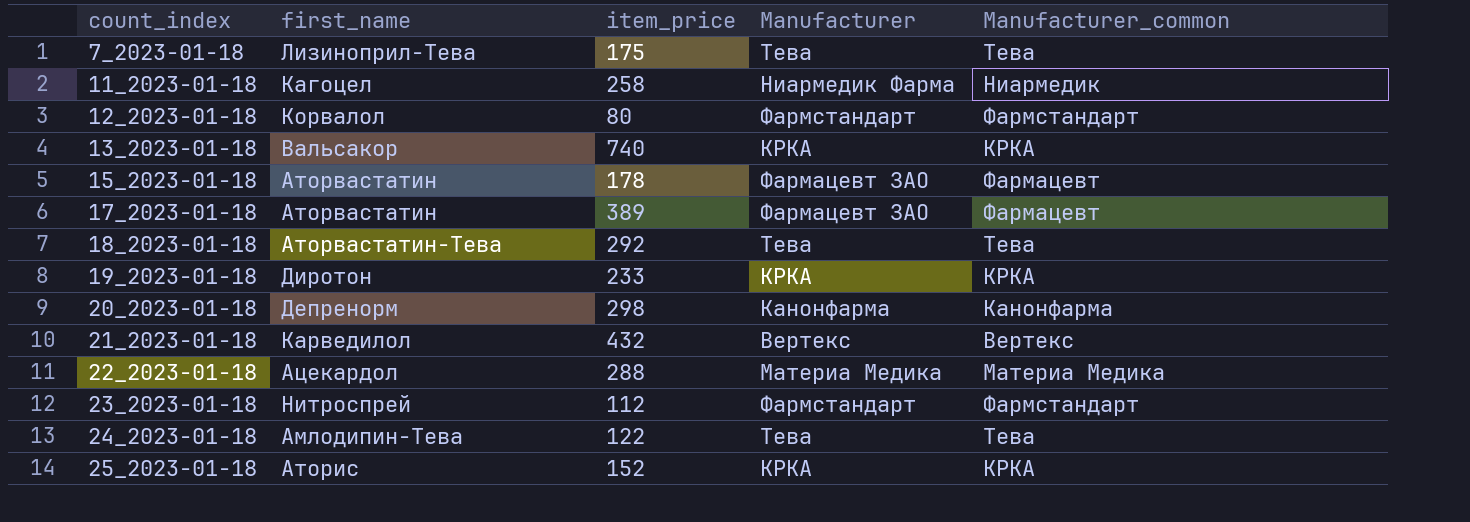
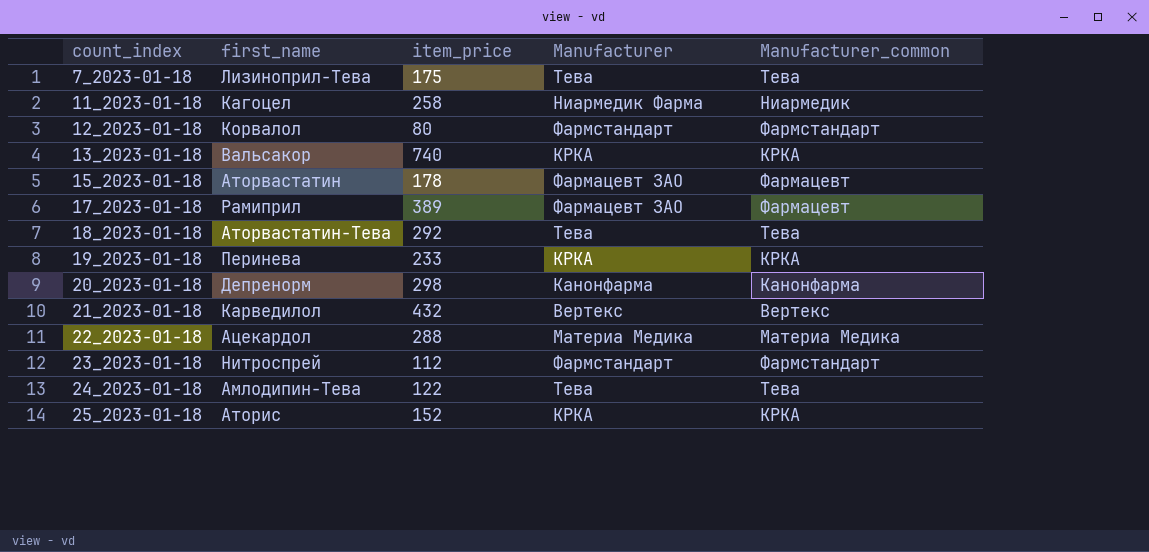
17_2023-01-18 | first_name: Аторвастатин -> Рамиприл
19_2023-01-18 | first_name: Диротон -> Перинева

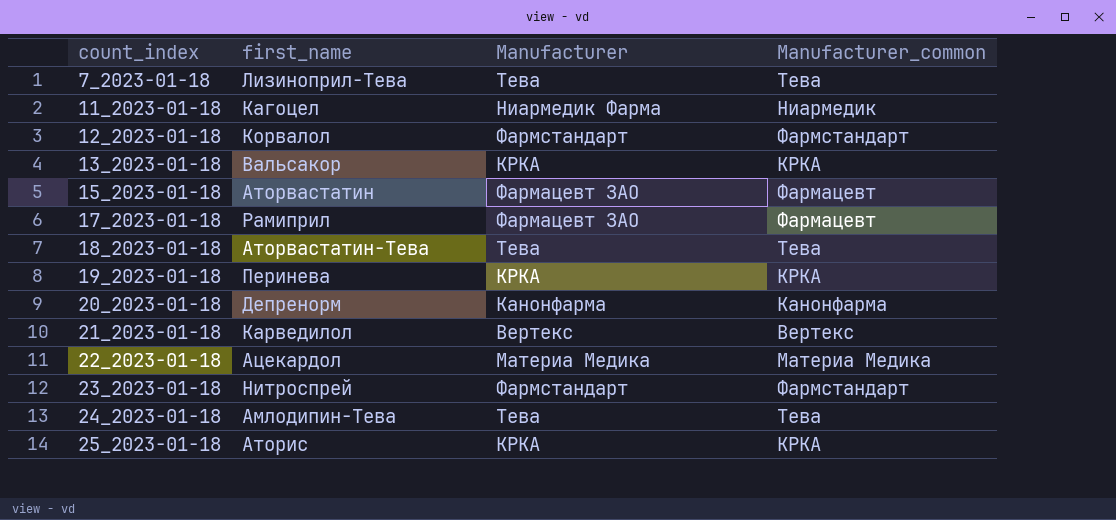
column item_price | position: 3 -> none

